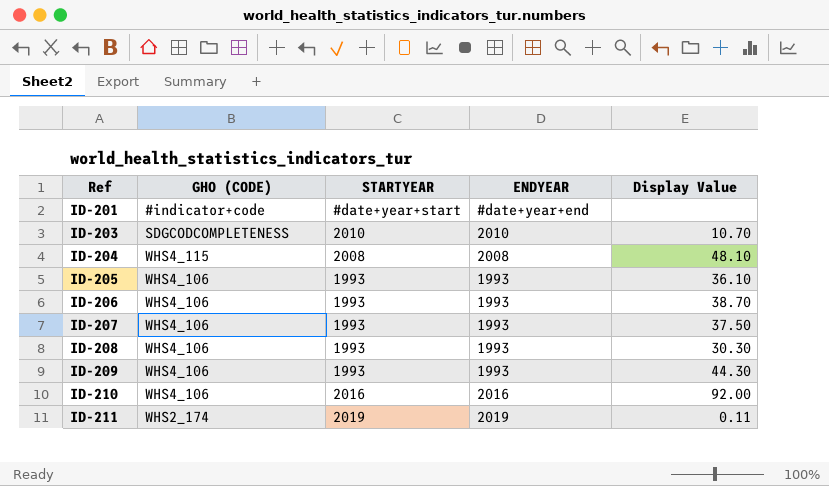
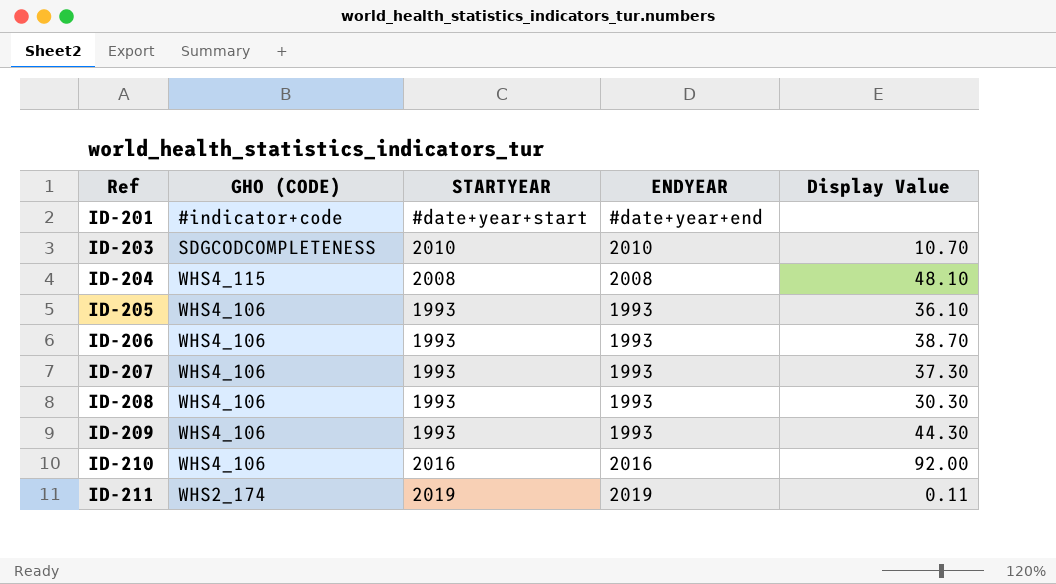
ID-207 | Display Value: 37.50 -> 37.30

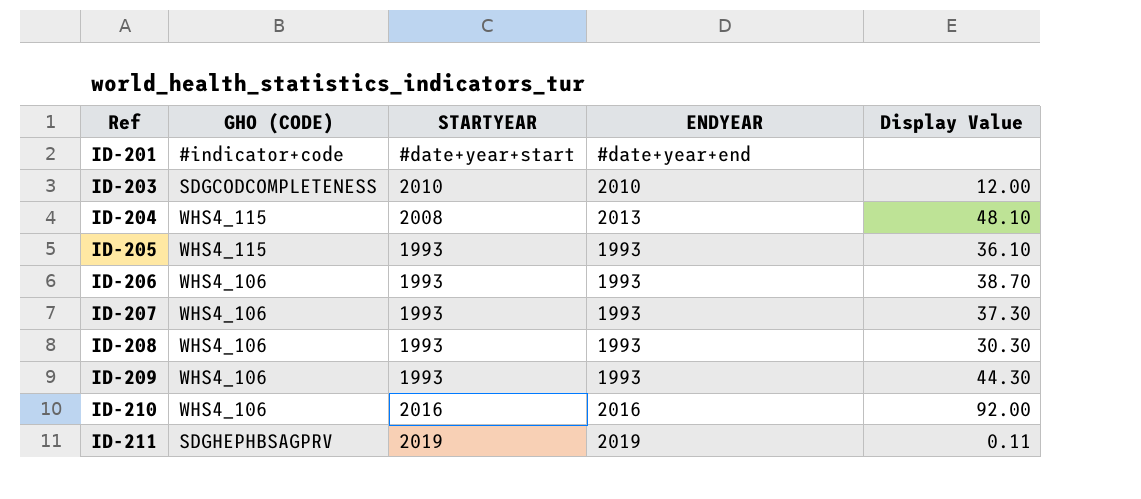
ID-203 | Display Value: 10.70 -> 12.00
ID-204 | ENDYEAR: 2008 -> 2013
ID-205 | GHO (CODE): WHS4_106 -> WHS4_115
ID-211 | GHO (CODE): WHS2_174 -> SDGHEPHBSAGPRV

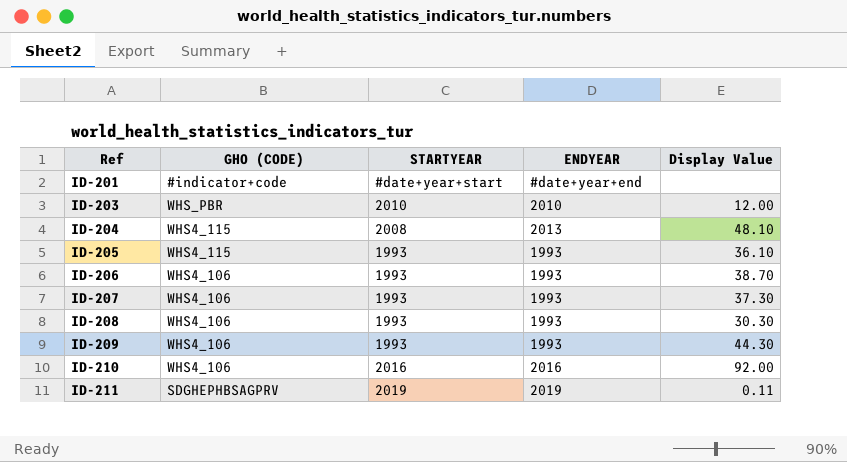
ID-203 | GHO (CODE): SDGCODCOMPLETENESS -> WHS_PBR

